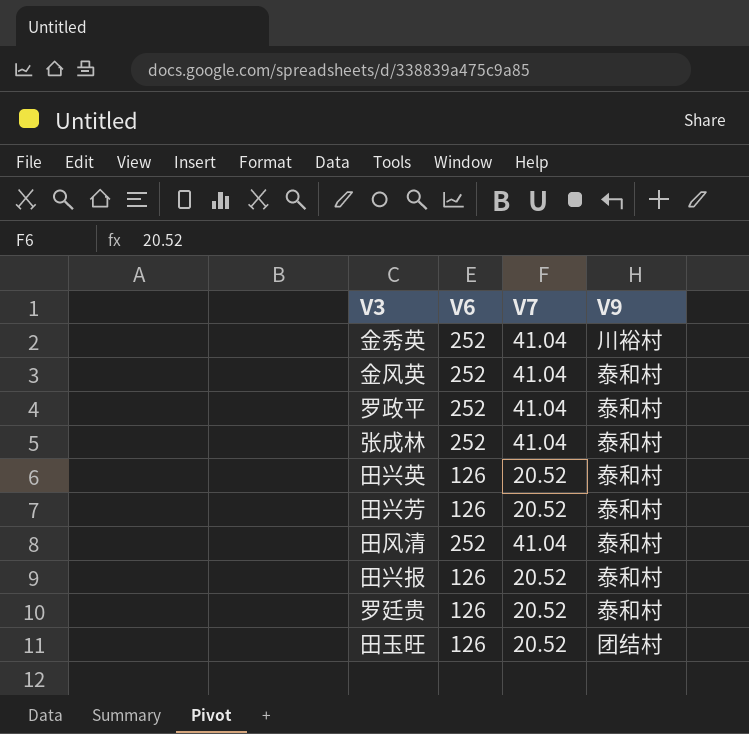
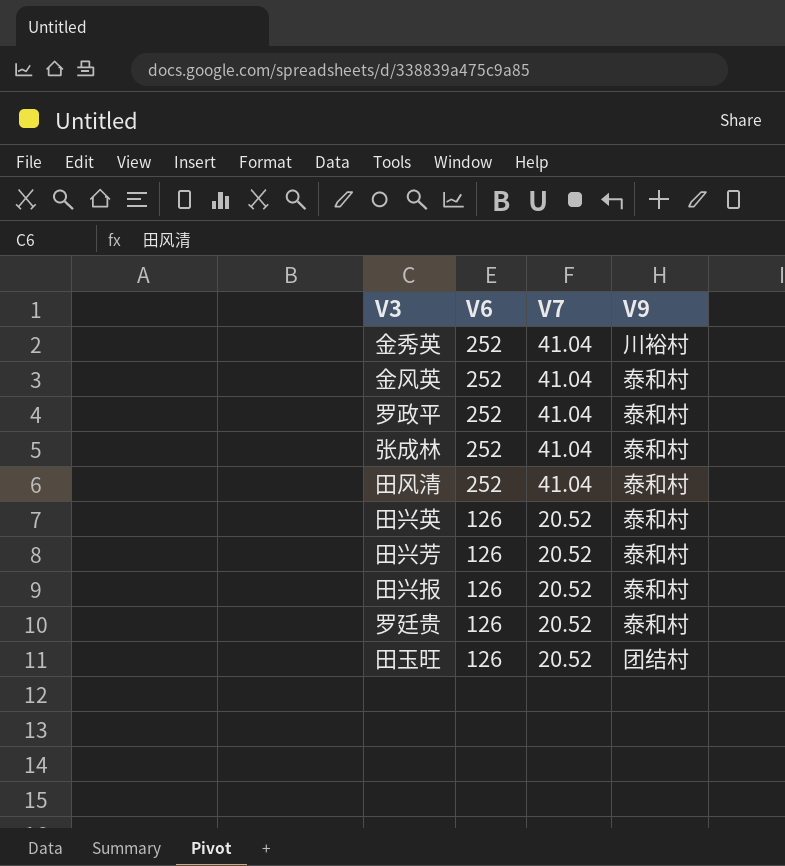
row order: none -> V6 descending

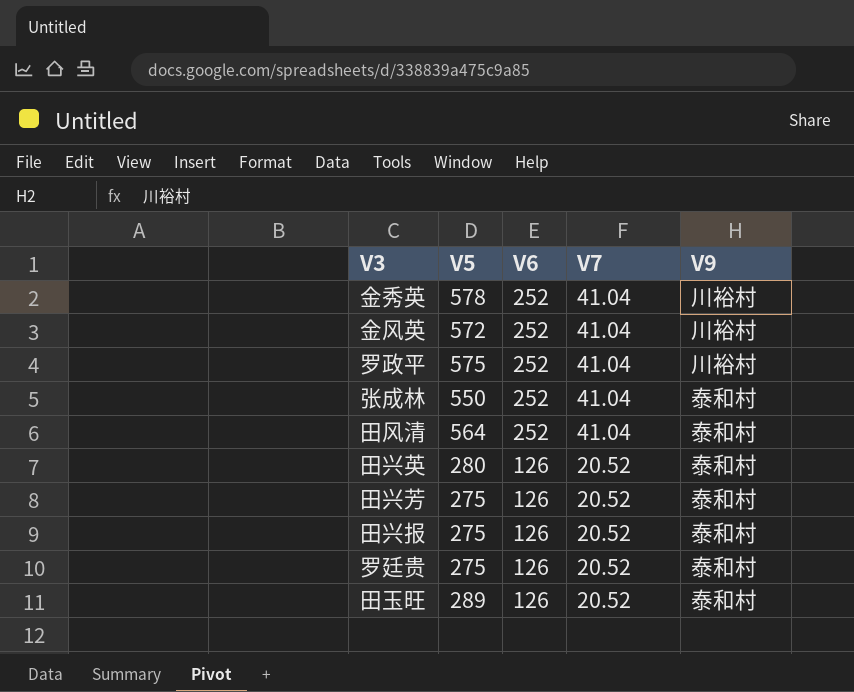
column V5 | position: none -> 2
金风英 | V9: 泰和村 -> 川裕村
罗政平 | V9: 泰和村 -> 川裕村
田玉旺 | V9: 团结村 -> 泰和村

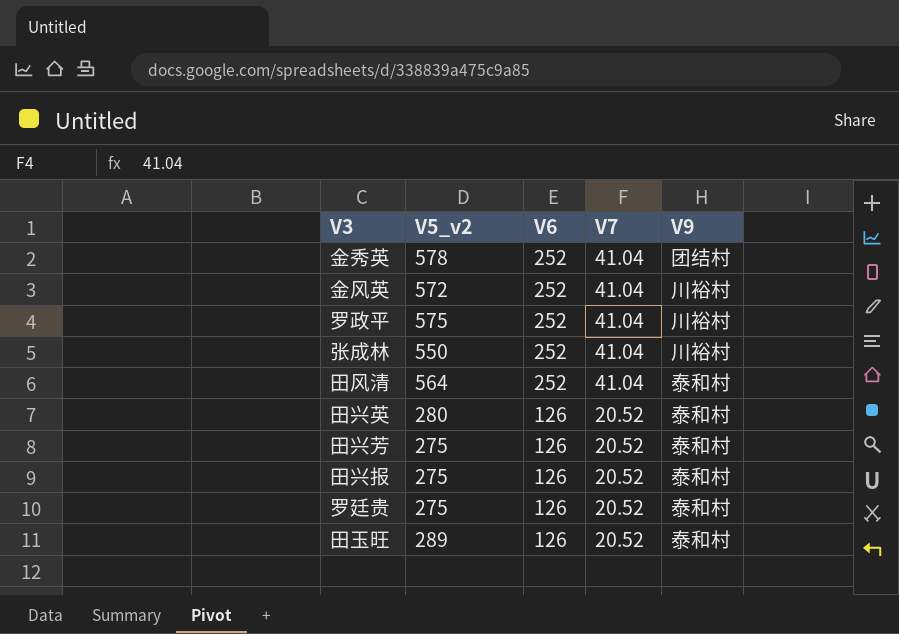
column name: V5 -> V5_v2
金秀英 | V9: 川裕村 -> 团结村
张成林 | V9: 泰和村 -> 川裕村

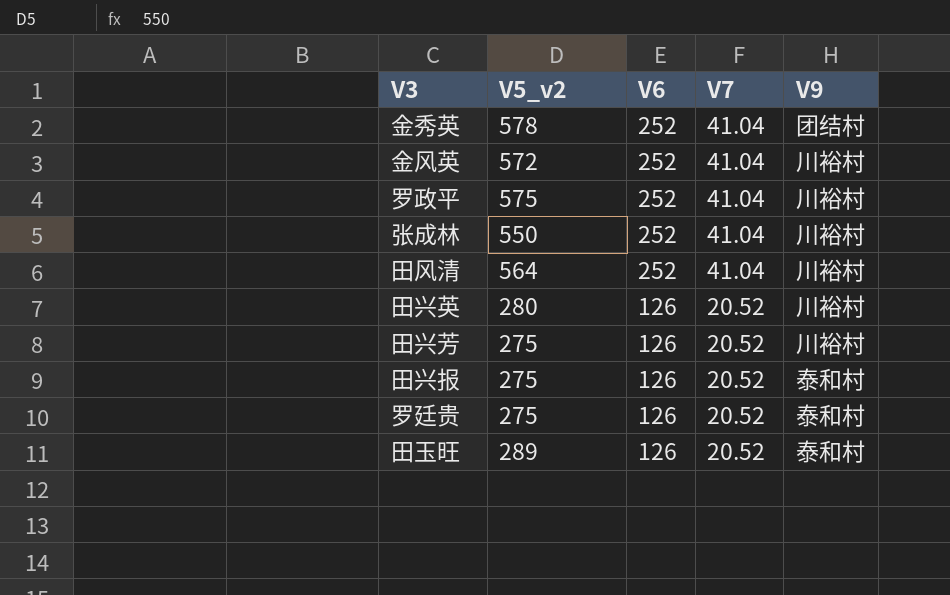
田风清 | V9: 泰和村 -> 川裕村
田兴英 | V9: 泰和村 -> 川裕村
田兴芳 | V9: 泰和村 -> 川裕村

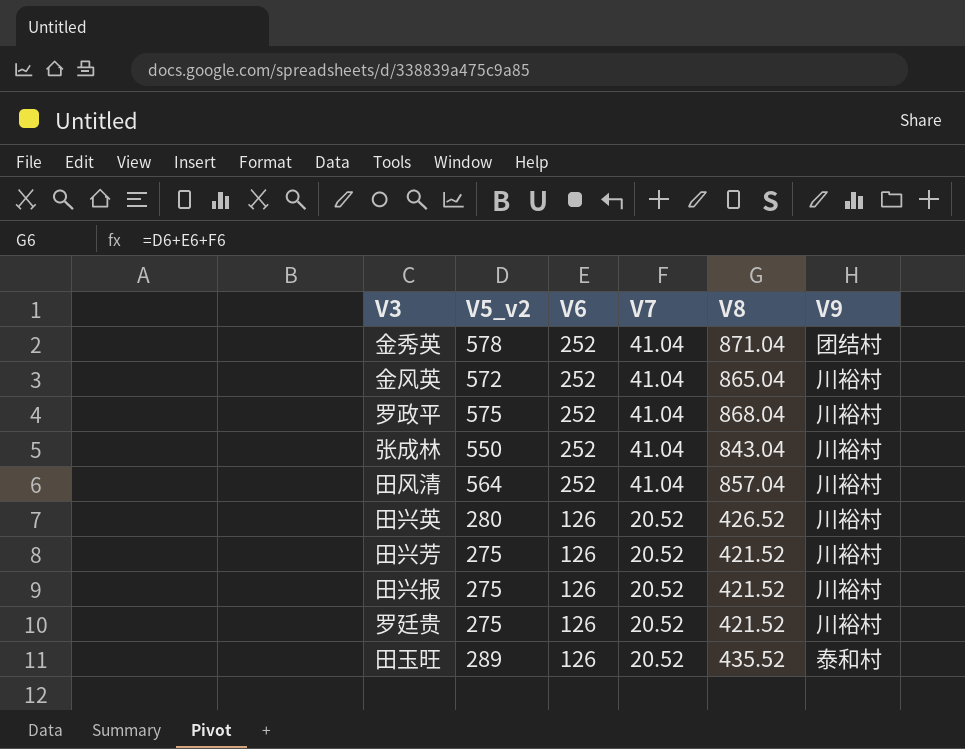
column V8 | formula: none -> [V5_v2] + [V6] + [V7]
田兴报 | V9: 泰和村 -> 川裕村
罗廷贵 | V9: 泰和村 -> 川裕村

